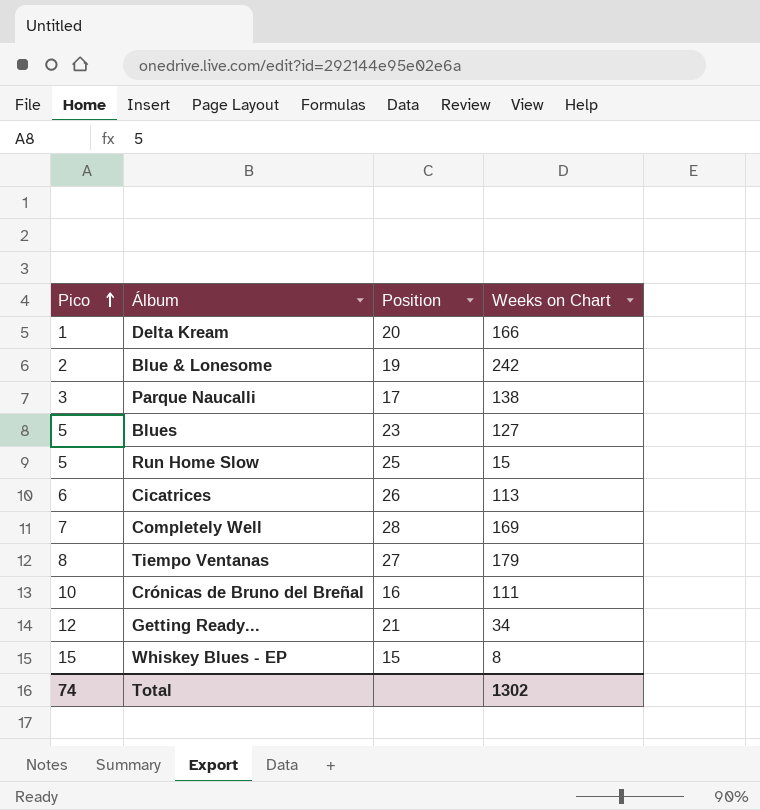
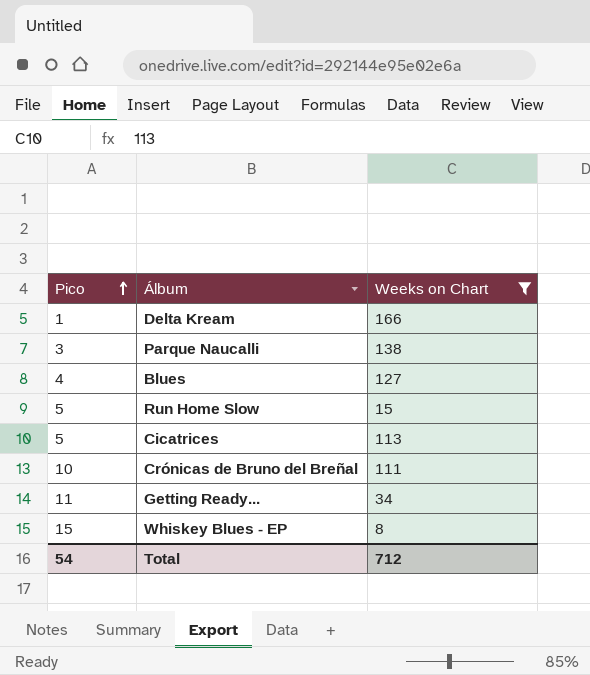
filter: none -> Weeks on Chart <= 166
column Position | position: 3 -> none
Blues | Pico: 5 -> 4
Cicatrices | Pico: 6 -> 5
Getting Ready... | Pico: 12 -> 11
Total | Pico: 74 -> 54
Total | Weeks on Chart: 1302 -> 712

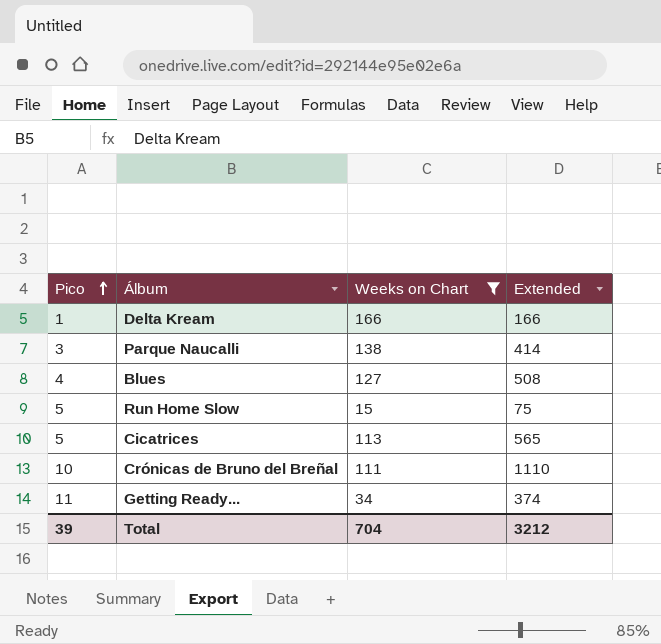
column Extended | formula: none -> [Pico] * [Weeks on Chart]
row Whiskey Blues - EP: 15 | 8 -> none
Total | Pico: 54 -> 39
Total | Weeks on Chart: 712 -> 704

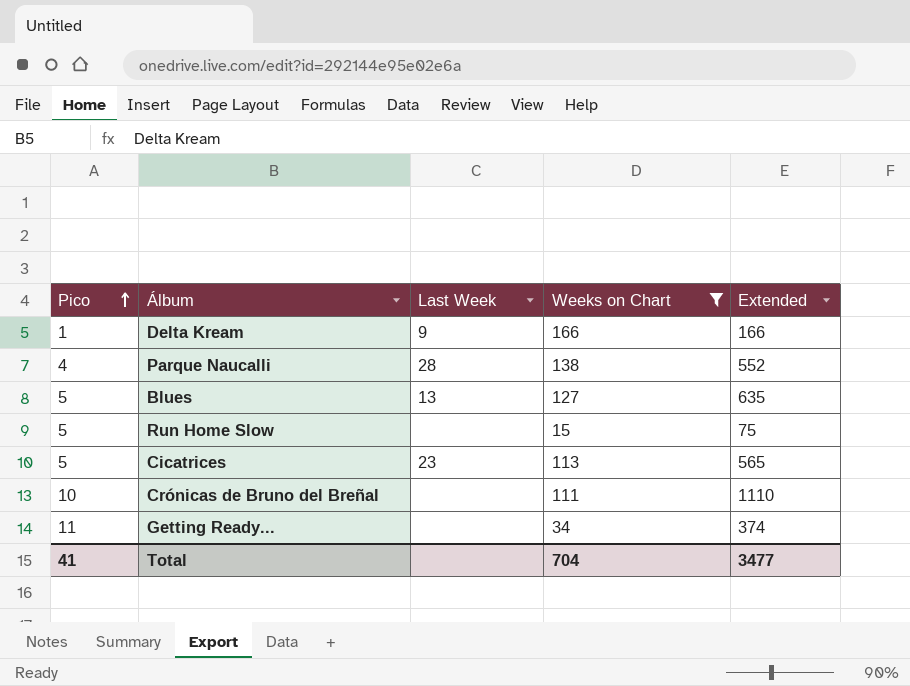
column Last Week | position: none -> 3
Parque Naucalli | Pico: 3 -> 4
Parque Naucalli | Extended: 414 -> 552
Blues | Pico: 4 -> 5
Blues | Extended: 508 -> 635
Total | Pico: 39 -> 41
Total | Extended: 3212 -> 3477

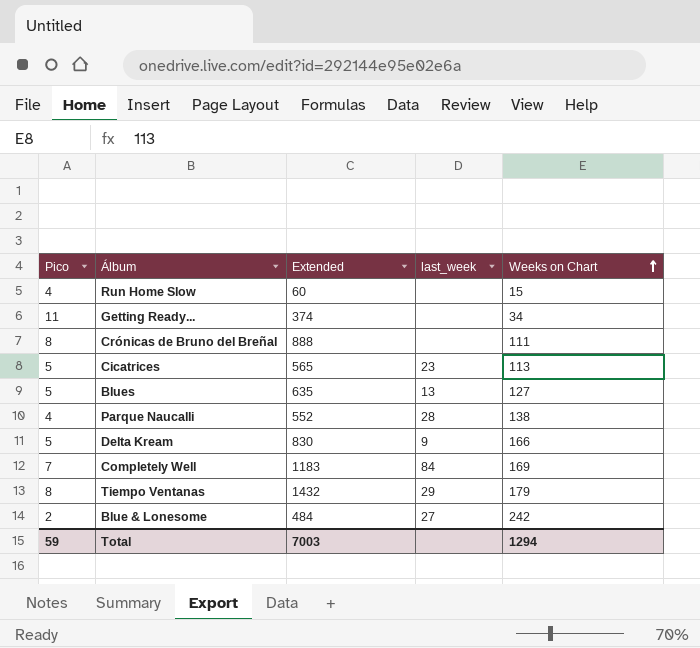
filter: Weeks on Chart <= 166 -> none
row order: Pico ascending -> Weeks on Chart ascending
column Extended | position: 5 -> 3
column name: Last Week -> last_week
Run Home Slow | Pico: 5 -> 4
Run Home Slow | Extended: 75 -> 60
Crónicas de Bruno del Breñal | Pico: 10 -> 8
Crónicas de Bruno del Breñal | Extended: 1110 -> 888
Delta Kream | Pico: 1 -> 5
Delta Kream | Extended: 166 -> 830
Total | Pico: 41 -> 59
Total | Extended: 3477 -> 7003
Total | Weeks on Chart: 704 -> 1294

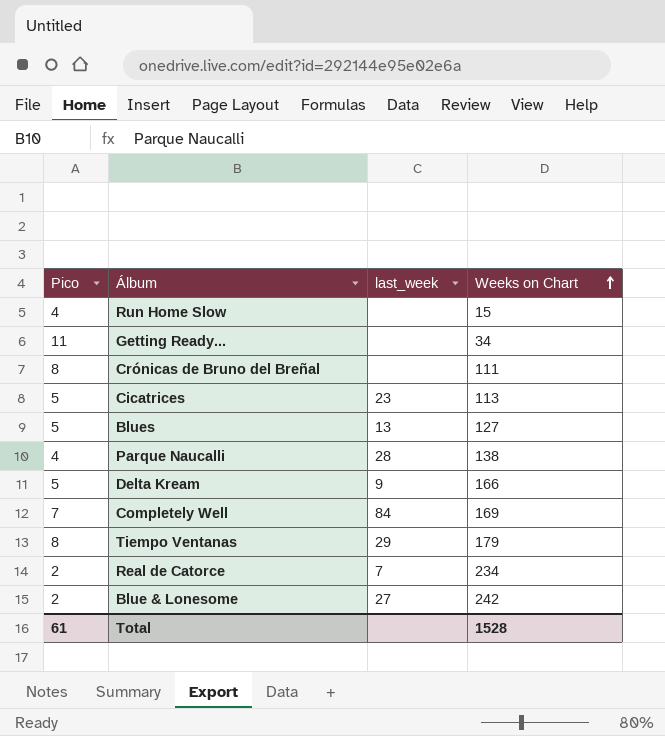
column Extended | formula: [Pico] * [Weeks on Chart] -> none
row Real de Catorce: none -> 2 | 7 | 234
Total | Pico: 59 -> 61
Total | Weeks on Chart: 1294 -> 1528

